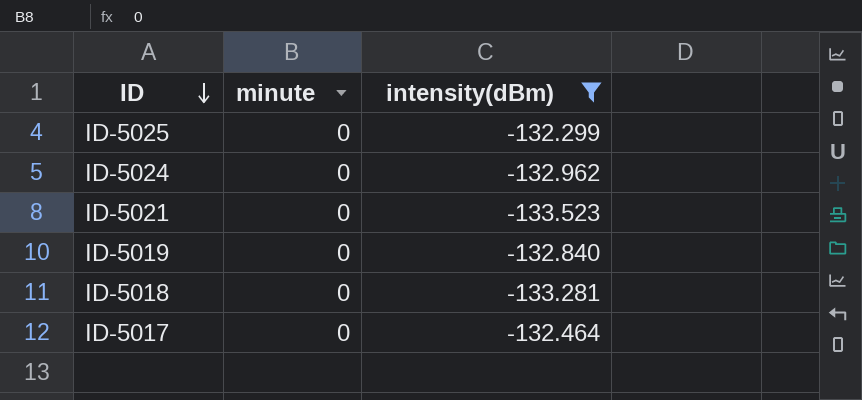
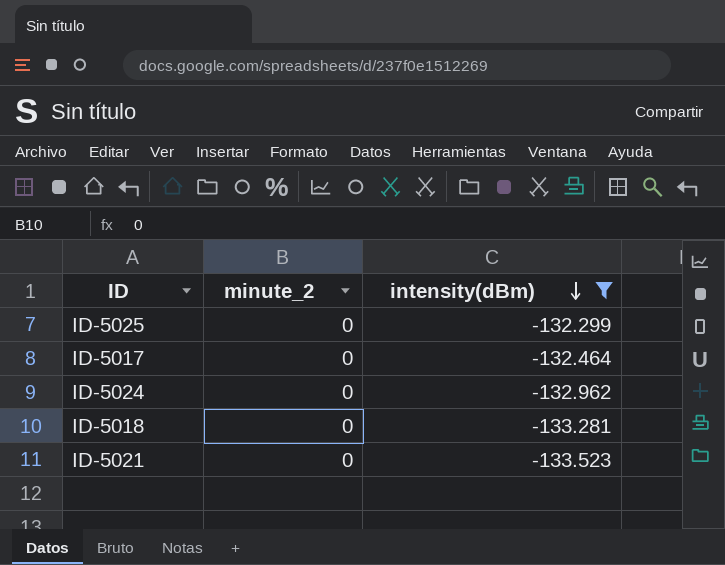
row order: ID descending -> intensity(dBm) descending
column name: minute -> minute_2
row ID-5019: 0 | -132.840 -> none

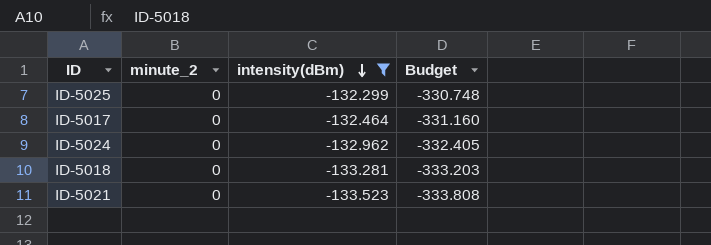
column Budget | formula: none -> [intensity(dBm)] * 2.5

